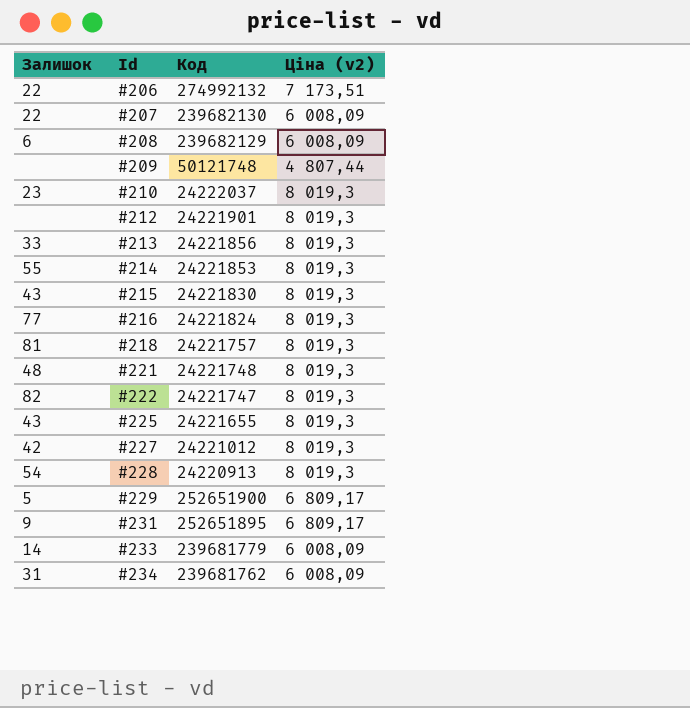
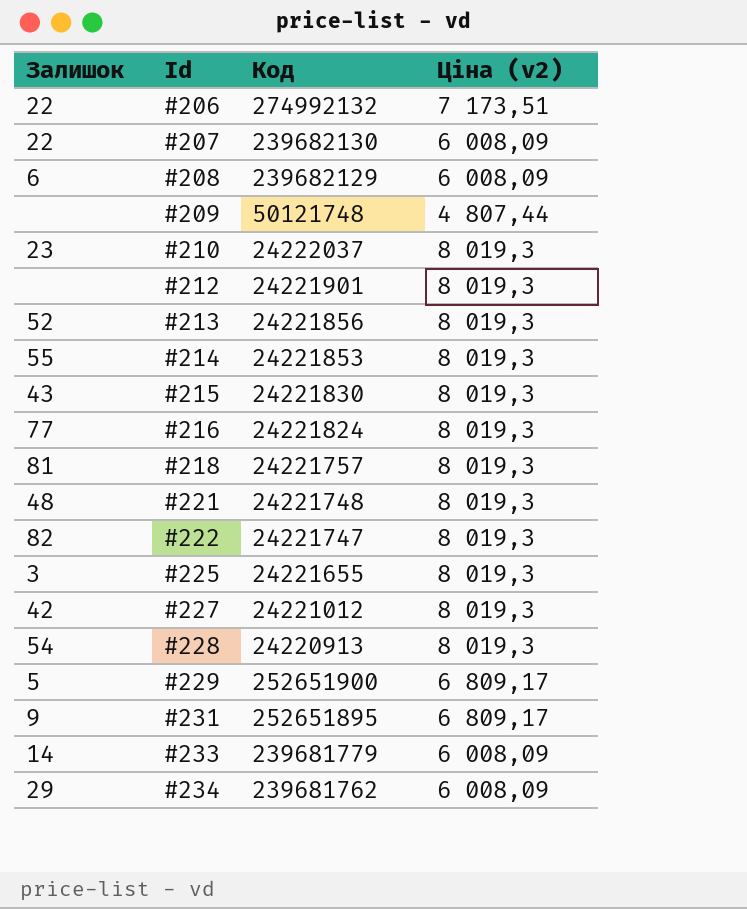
#213 | Залишок: 33 -> 52
#225 | Залишок: 43 -> 3
#234 | Залишок: 31 -> 29

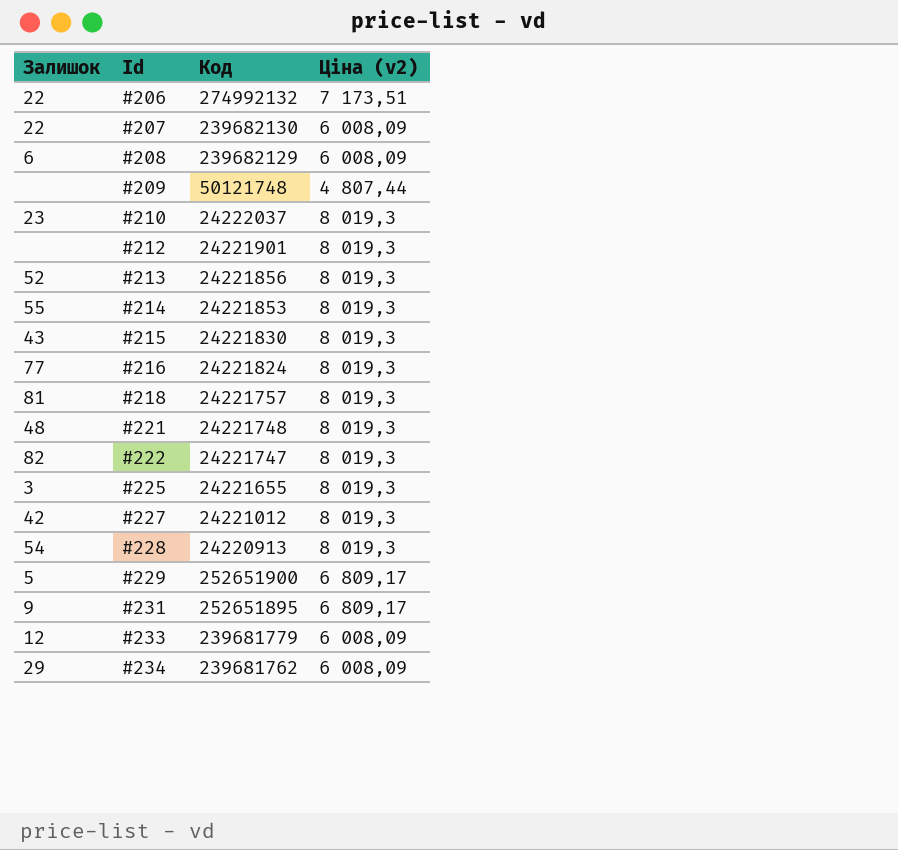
#233 | Залишок: 14 -> 12

